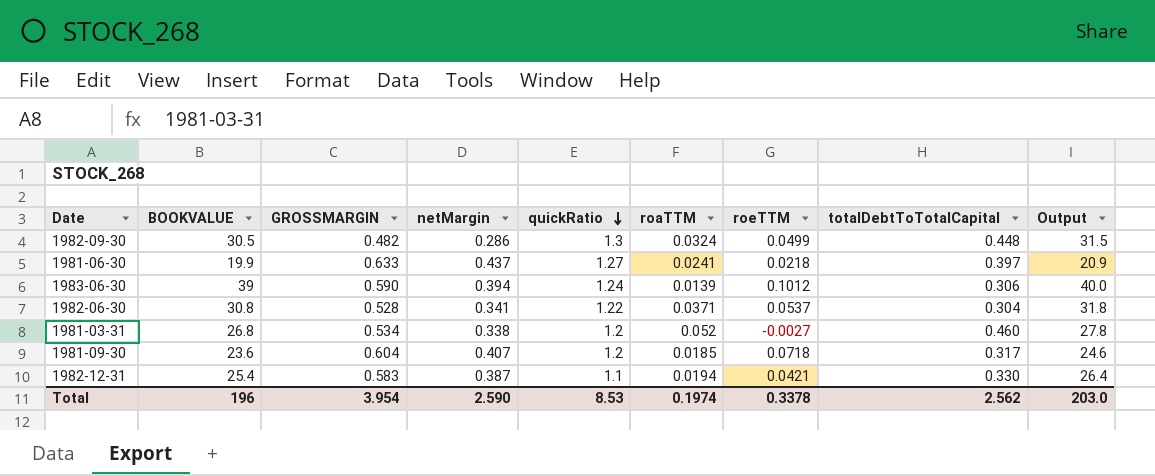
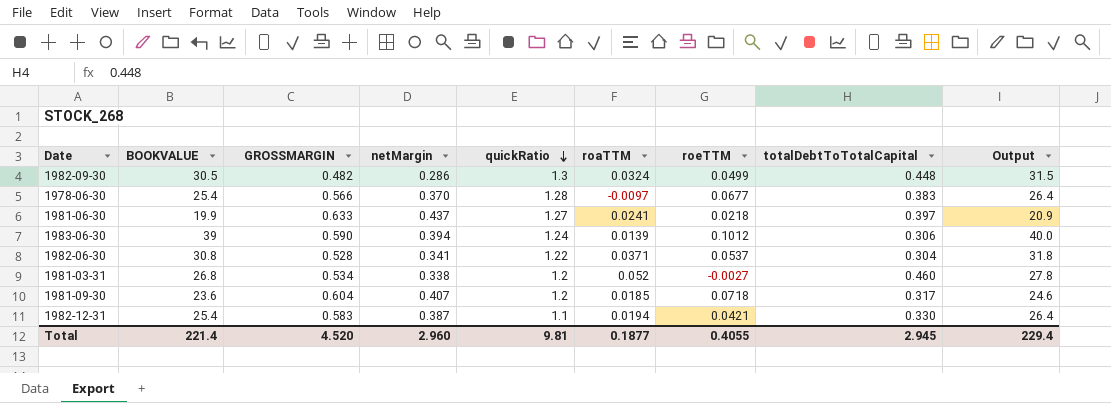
row 1978-06-30: none -> 25.4 | 0.566 | 0.370 | 1.28 | -0.0097 | 0.0677 | 0.383 | 26.4
Total | BOOKVALUE: 196 -> 221.4
Total | GROSSMARGIN: 3.954 -> 4.520
Total | netMargin: 2.590 -> 2.960
Total | quickRatio: 8.53 -> 9.81
Total | roaTTM: 0.1974 -> 0.1877
Total | roeTTM: 0.3378 -> 0.4055
Total | totalDebtToTotalCapital: 2.562 -> 2.945
Total | Output: 203.0 -> 229.4

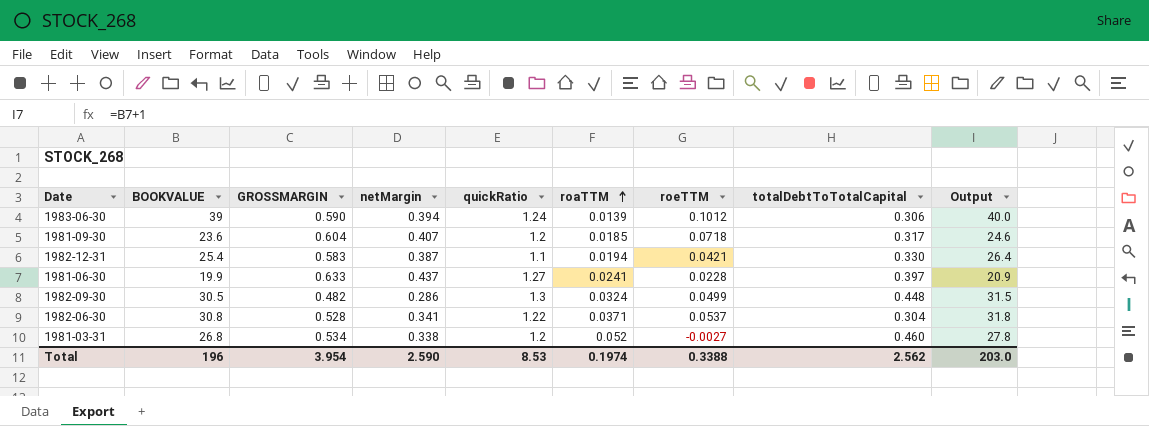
row order: quickRatio descending -> roaTTM ascending
row 1978-06-30: 25.4 | 0.566 | 0.370 | 1.28 | -0.0097 | 0.0677 | 0.383 | 26.4 -> none
1981-06-30 | roeTTM: 0.0218 -> 0.0228
Total | BOOKVALUE: 221.4 -> 196
Total | GROSSMARGIN: 4.520 -> 3.954
Total | netMargin: 2.960 -> 2.590
Total | quickRatio: 9.81 -> 8.53
Total | roaTTM: 0.1877 -> 0.1974
Total | roeTTM: 0.4055 -> 0.3388
Total | totalDebtToTotalCapital: 2.945 -> 2.562
Total | Output: 229.4 -> 203.0

